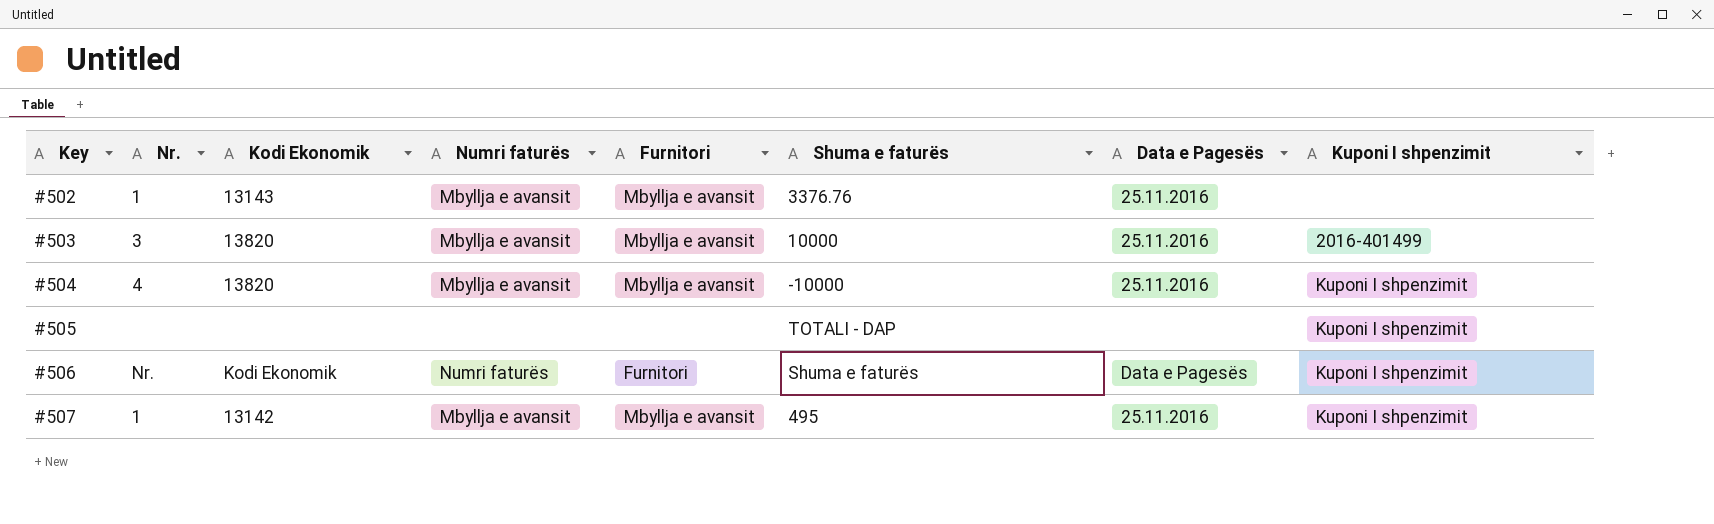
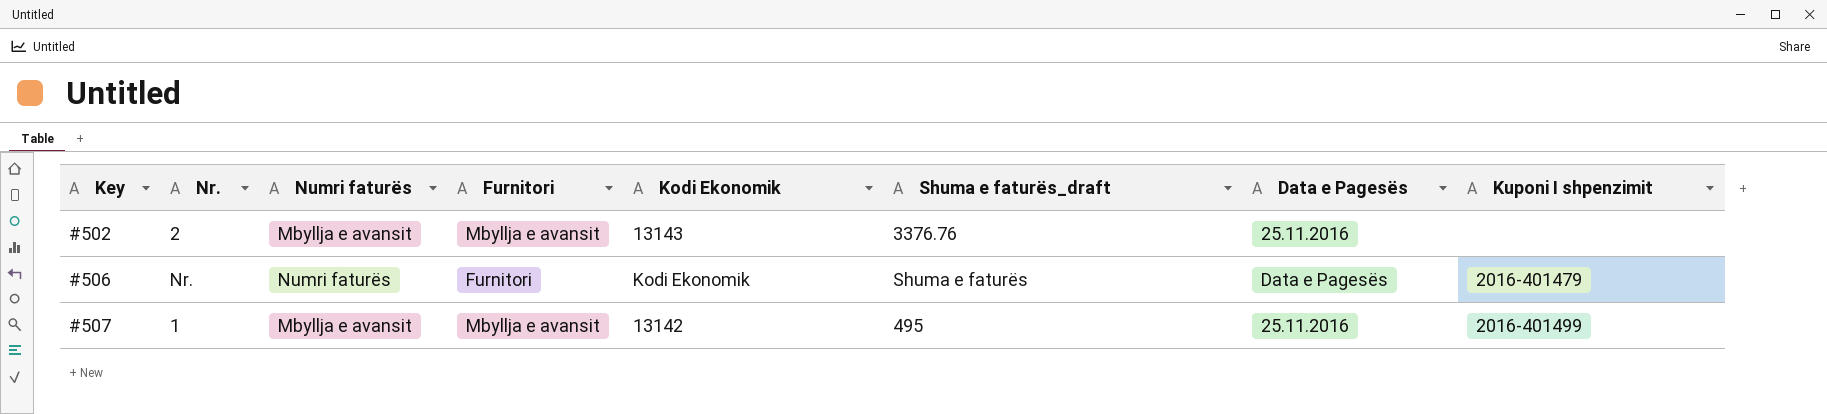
column Kodi Ekonomik | position: 3 -> 5
column name: Shuma e faturës -> Shuma e faturës_draft
row #503: 3 | 13820 | Mbyllja e avansit | Mbyllja e avansit | 10000 | 25.11.2016 | 2016-401499 -> none
row #504: 4 | 13820 | Mbyllja e avansit | Mbyllja e avansit | -10000 | 25.11.2016 | Kuponi I shpenzimit -> none
row #505: none | none | none | none | TOTALI - DAP | none | Kuponi I shpenzimit -> none
#502 | Nr.: 1 -> 2
#506 | Kuponi I shpenzimit: Kuponi I shpenzimit -> 2016-401479
#507 | Kuponi I shpenzimit: Kuponi I shpenzimit -> 2016-401499

